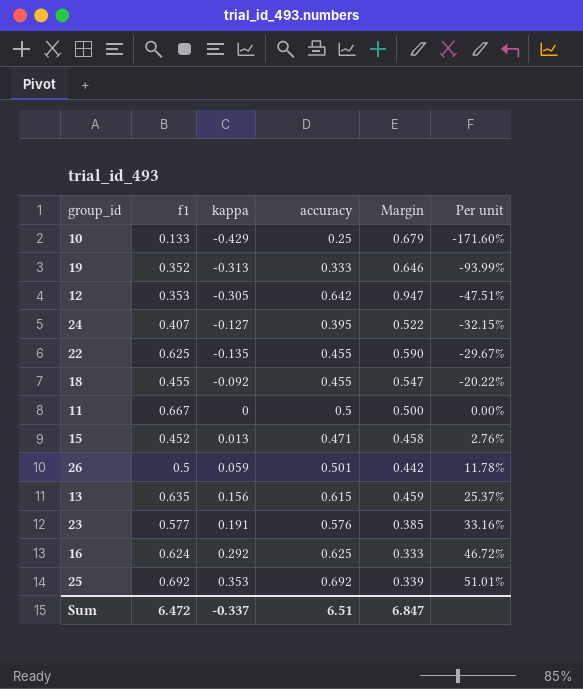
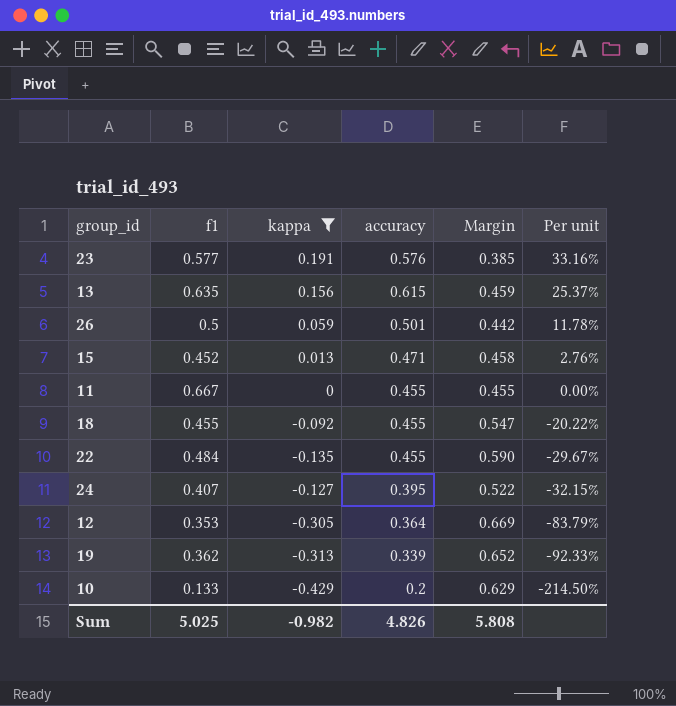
filter: none -> kappa <= 0.191
row order: Per unit ascending -> Per unit descending
11 | accuracy: 0.5 -> 0.455
11 | Margin: 0.500 -> 0.455
22 | f1: 0.625 -> 0.484
12 | accuracy: 0.642 -> 0.364
12 | Margin: 0.947 -> 0.669
12 | Per unit: -47.51% -> -83.79%
19 | f1: 0.352 -> 0.362
19 | accuracy: 0.333 -> 0.339
19 | Margin: 0.646 -> 0.652
19 | Per unit: -93.99% -> -92.33%
10 | accuracy: 0.25 -> 0.2
10 | Margin: 0.679 -> 0.629
10 | Per unit: -171.60% -> -214.50%
Sum | f1: 6.472 -> 5.025
Sum | kappa: -0.337 -> -0.982
Sum | accuracy: 6.51 -> 4.826
Sum | Margin: 6.847 -> 5.808

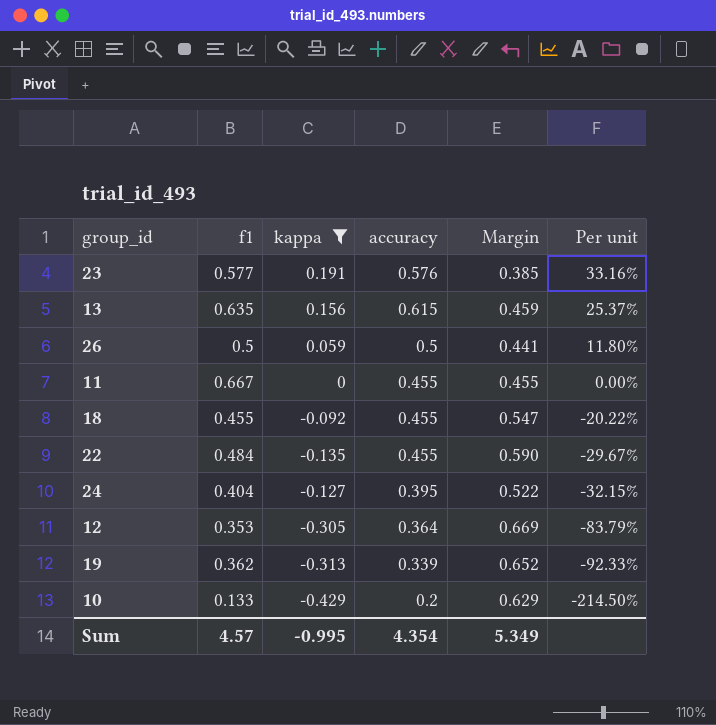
row 15: 0.452 | 0.013 | 0.471 | 0.458 | 2.76% -> none
26 | accuracy: 0.501 -> 0.5
26 | Margin: 0.442 -> 0.441
26 | Per unit: 11.78% -> 11.80%
24 | f1: 0.407 -> 0.404
Sum | f1: 5.025 -> 4.57
Sum | kappa: -0.982 -> -0.995
Sum | accuracy: 4.826 -> 4.354
Sum | Margin: 5.808 -> 5.349

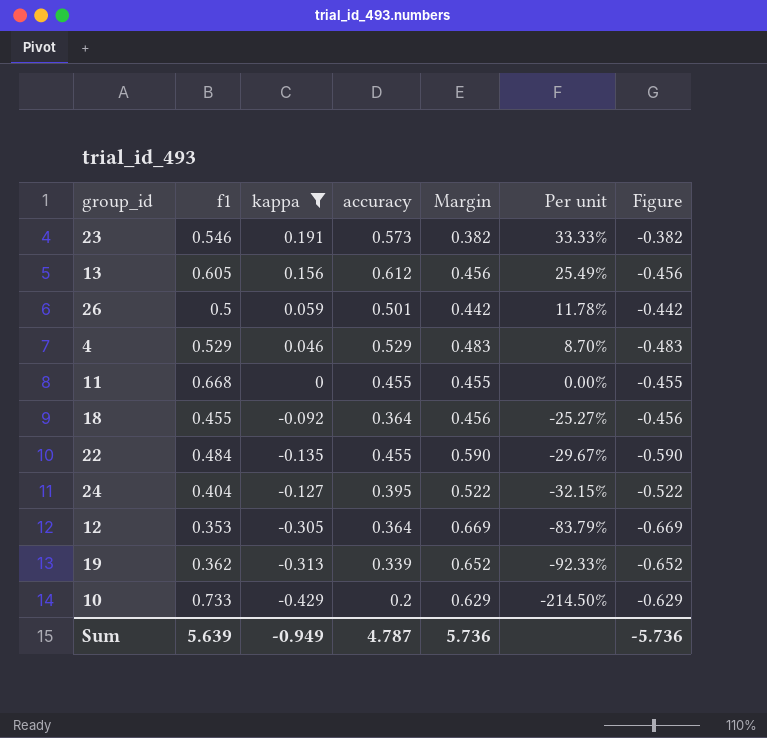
column Figure | formula: none -> [kappa] - [accuracy]
23 | f1: 0.577 -> 0.546
23 | accuracy: 0.576 -> 0.573
23 | Margin: 0.385 -> 0.382
23 | Per unit: 33.16% -> 33.33%
13 | f1: 0.635 -> 0.605
13 | accuracy: 0.615 -> 0.612
13 | Margin: 0.459 -> 0.456
13 | Per unit: 25.37% -> 25.49%
26 | accuracy: 0.5 -> 0.501
26 | Margin: 0.441 -> 0.442
26 | Per unit: 11.80% -> 11.78%
row 4: none -> 0.529 | 0.046 | 0.529 | 0.483 | 8.70% | -0.483
11 | f1: 0.667 -> 0.668
18 | accuracy: 0.455 -> 0.364
18 | Margin: 0.547 -> 0.456
18 | Per unit: -20.22% -> -25.27%
10 | f1: 0.133 -> 0.733
Sum | f1: 4.57 -> 5.639
Sum | kappa: -0.995 -> -0.949
Sum | accuracy: 4.354 -> 4.787
Sum | Margin: 5.349 -> 5.736

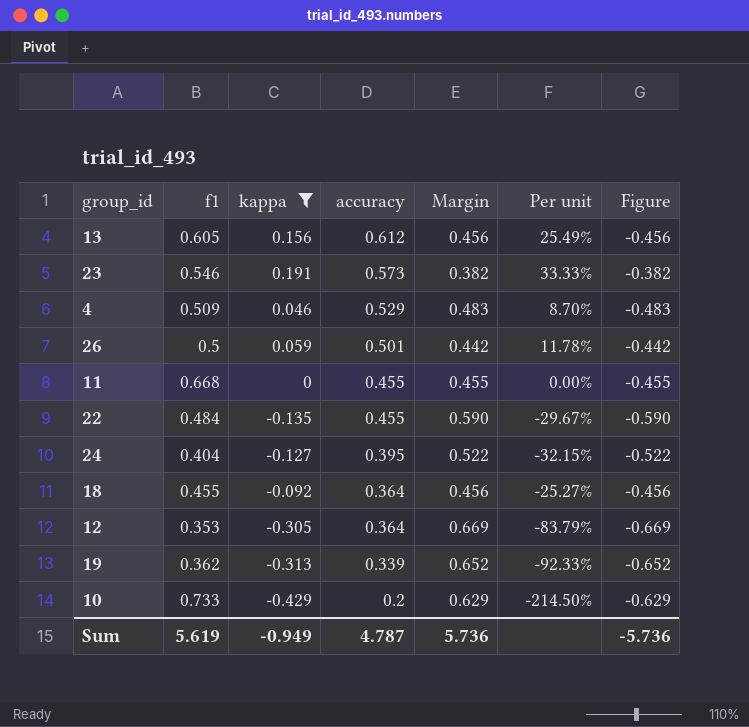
row order: Per unit descending -> accuracy descending
4 | f1: 0.529 -> 0.509
Sum | f1: 5.639 -> 5.619

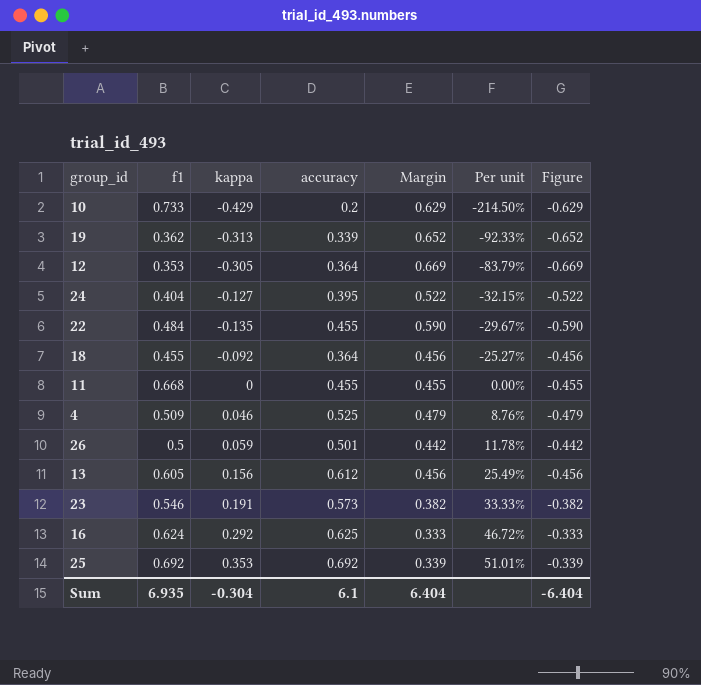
filter: kappa <= 0.191 -> none
row order: accuracy descending -> Per unit ascending
4 | accuracy: 0.529 -> 0.525
4 | Margin: 0.483 -> 0.479
4 | Per unit: 8.70% -> 8.76%
4 | Figure: -0.483 -> -0.479
Sum | f1: 5.619 -> 6.935
Sum | kappa: -0.949 -> -0.304
Sum | accuracy: 4.787 -> 6.1
Sum | Margin: 5.736 -> 6.404
Sum | Figure: -5.736 -> -6.404

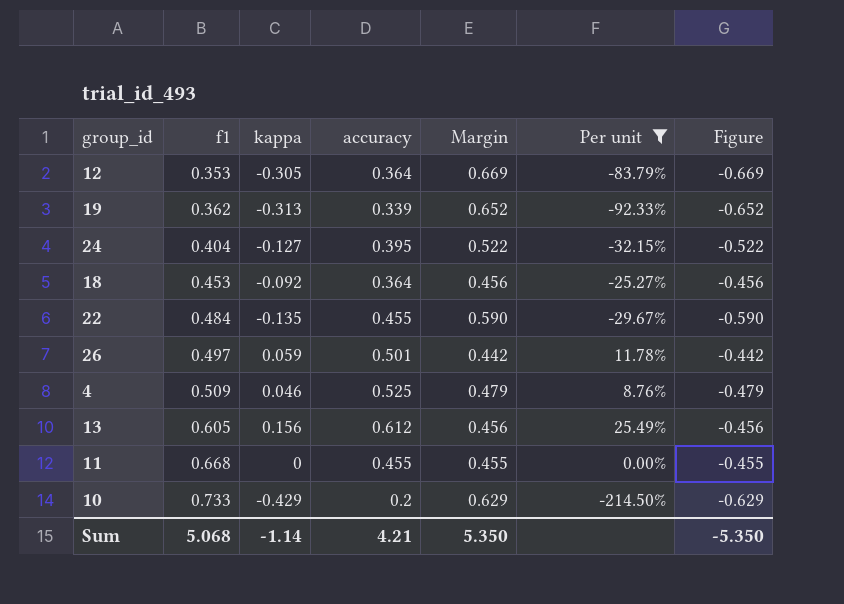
filter: none -> Per unit <= 25.49%
row order: Per unit ascending -> f1 ascending
18 | f1: 0.455 -> 0.453
26 | f1: 0.5 -> 0.497
Sum | f1: 6.935 -> 5.068
Sum | kappa: -0.304 -> -1.14
Sum | accuracy: 6.1 -> 4.21
Sum | Margin: 6.404 -> 5.350
Sum | Figure: -6.404 -> -5.350

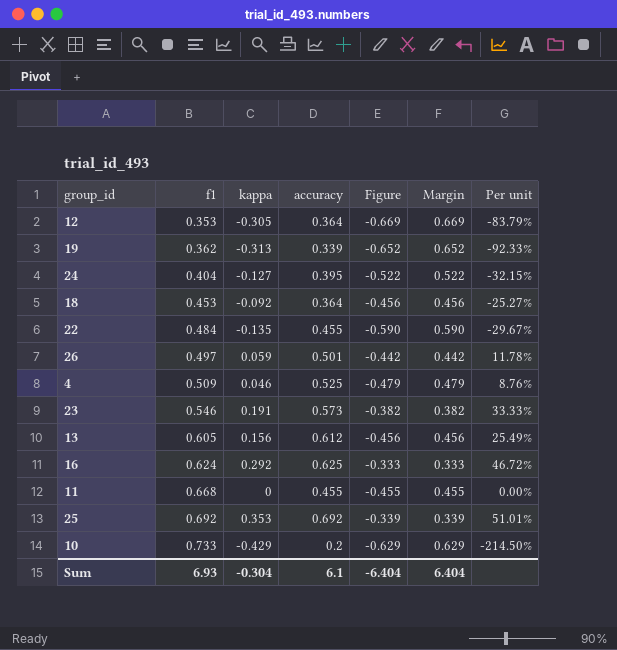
filter: Per unit <= 25.49% -> none
column Figure | position: 7 -> 5
Sum | f1: 5.068 -> 6.93
Sum | kappa: -1.14 -> -0.304
Sum | accuracy: 4.21 -> 6.1
Sum | Figure: -5.350 -> -6.404
Sum | Margin: 5.350 -> 6.404

